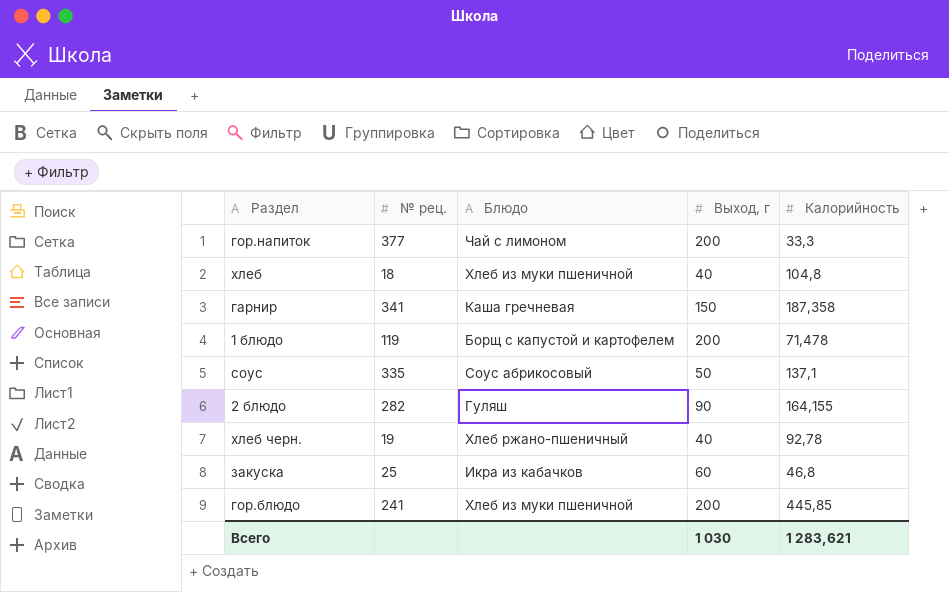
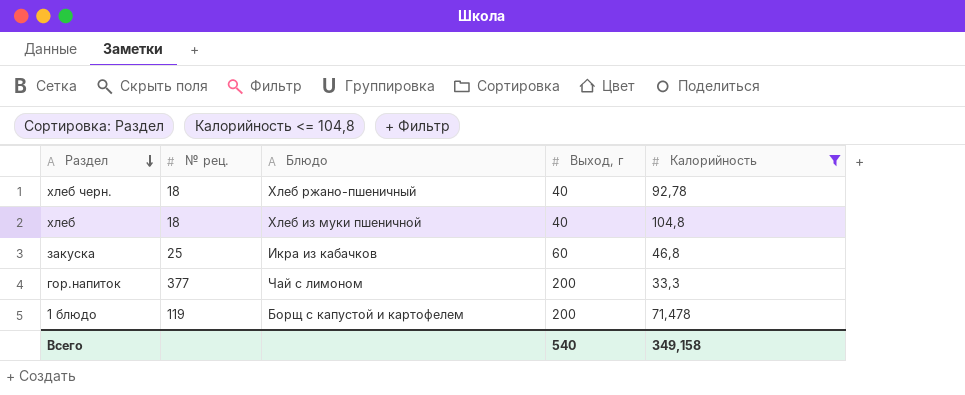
filter: none -> Калорийность <= 104,8
row order: none -> Раздел descending
хлеб черн. | № рец.: 19 -> 18
Всего | Выход, г: 1 030 -> 540
Всего | Калорийность: 1 283,621 -> 349,158

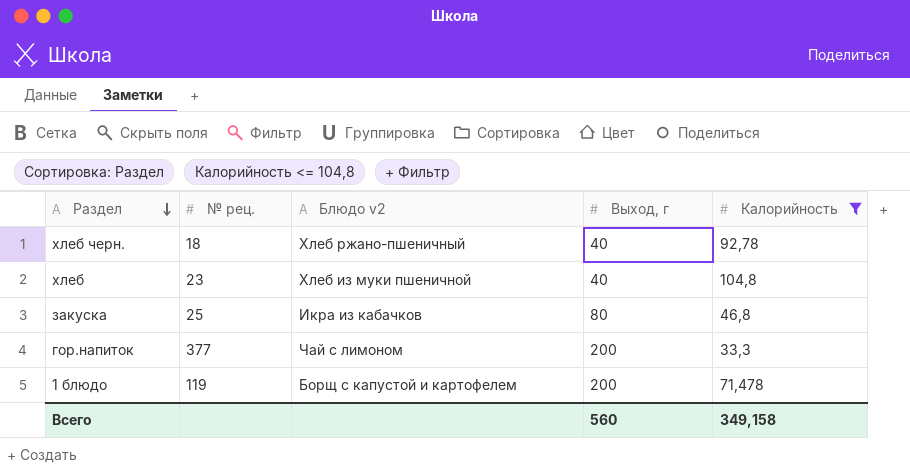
column name: Блюдо -> Блюдо v2
хлеб | № рец.: 18 -> 23
закуска | Выход, г: 60 -> 80
Всего | Выход, г: 540 -> 560

